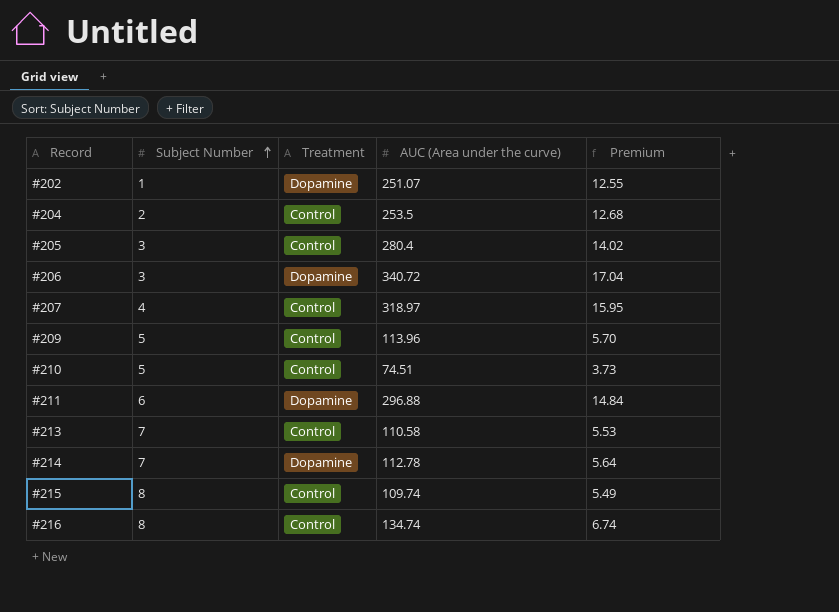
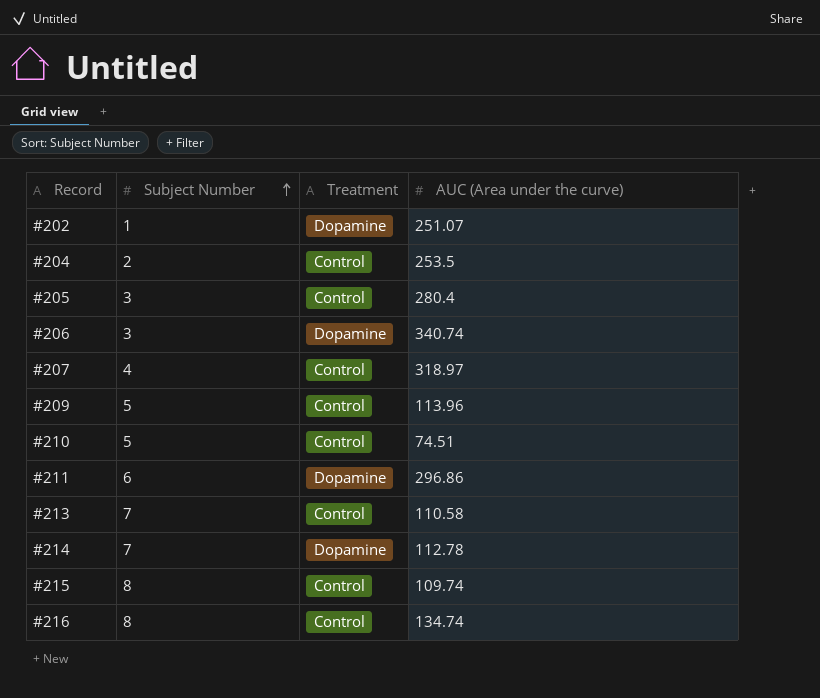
column Premium | formula: [AUC (Area under the curve)] * 0.05 -> none
#206 | AUC (Area under the curve): 340.72 -> 340.74
#211 | AUC (Area under the curve): 296.88 -> 296.86

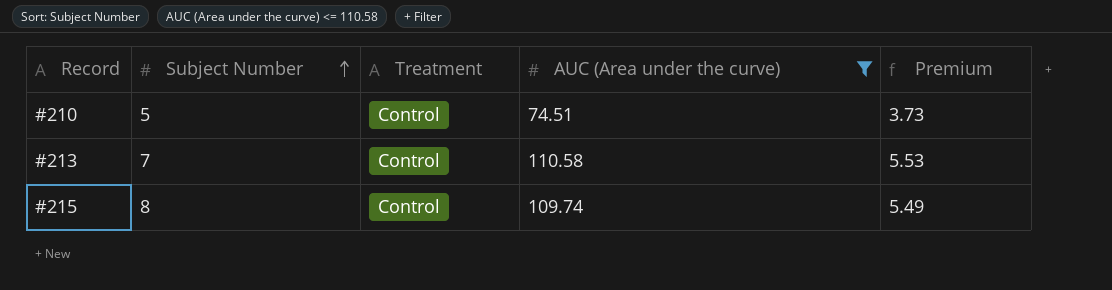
filter: none -> AUC (Area under the curve) <= 110.58
column Premium | formula: none -> [AUC (Area under the curve)] * 0.05

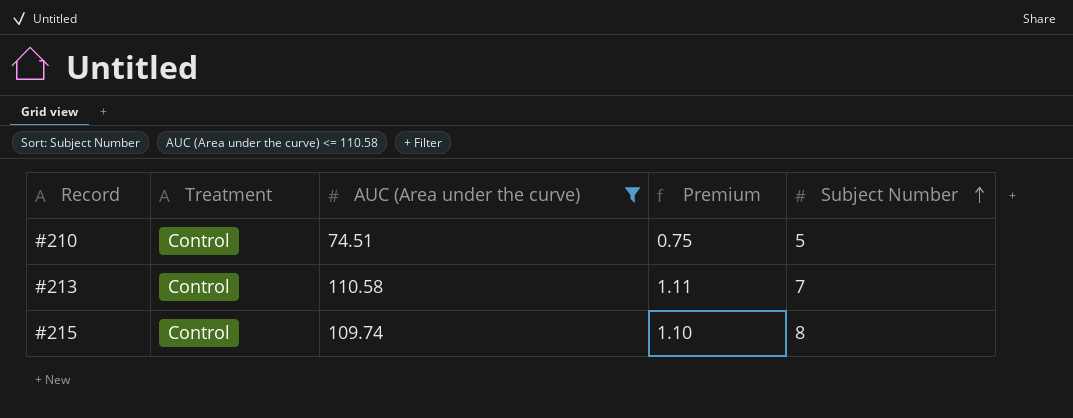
column Premium | formula: [AUC (Area under the curve)] * 0.05 -> [AUC (Area under the curve)] * 0.01
column Subject Number | position: 2 -> 5

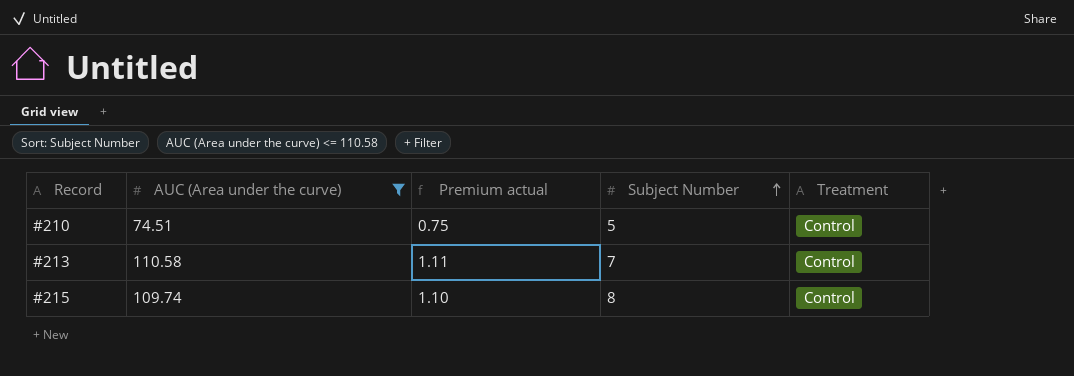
column name: Premium -> Premium actual
column Treatment | position: 2 -> 5

